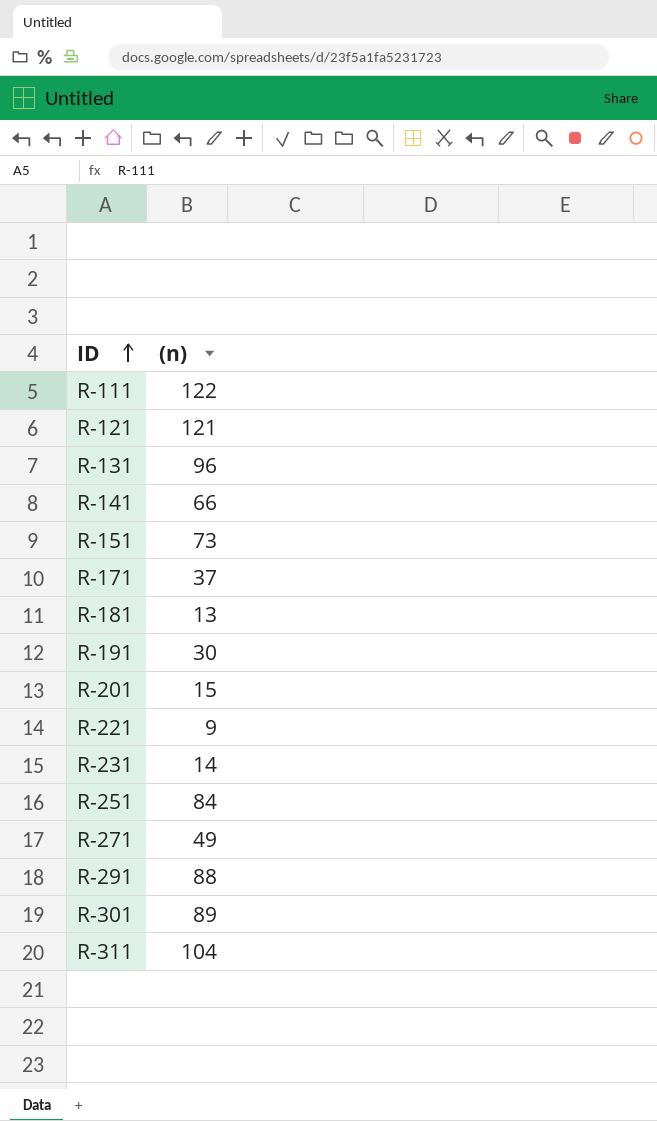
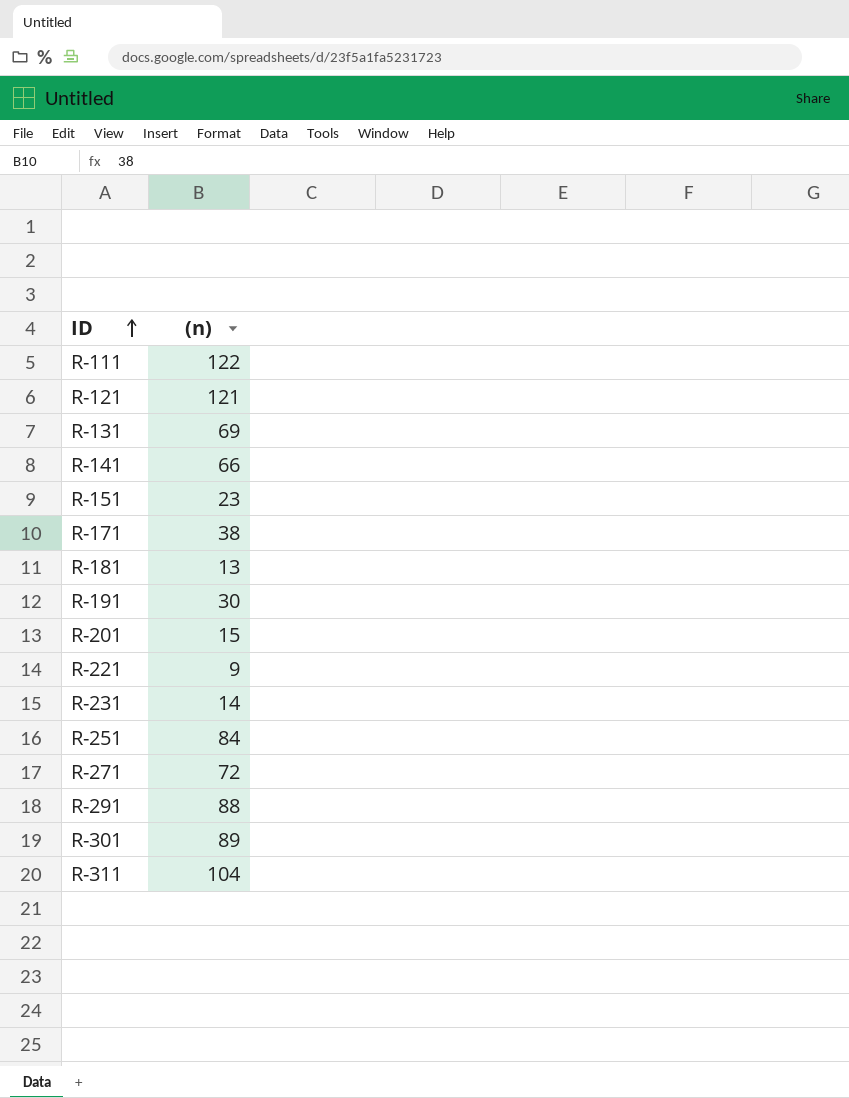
R-131 | (n): 96 -> 69
R-151 | (n): 73 -> 23
R-171 | (n): 37 -> 38
R-271 | (n): 49 -> 72

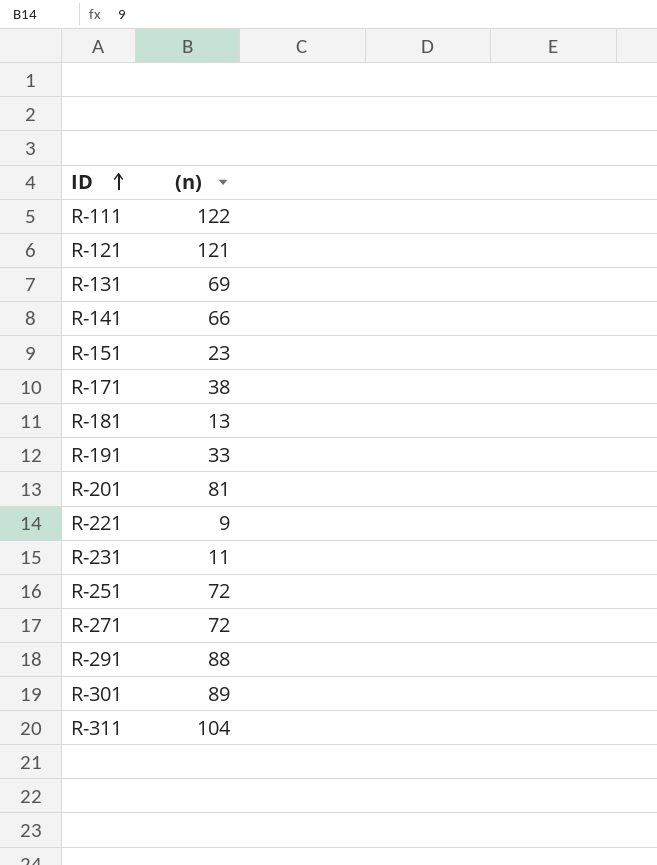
R-191 | (n): 30 -> 33
R-201 | (n): 15 -> 81
R-231 | (n): 14 -> 11
R-251 | (n): 84 -> 72

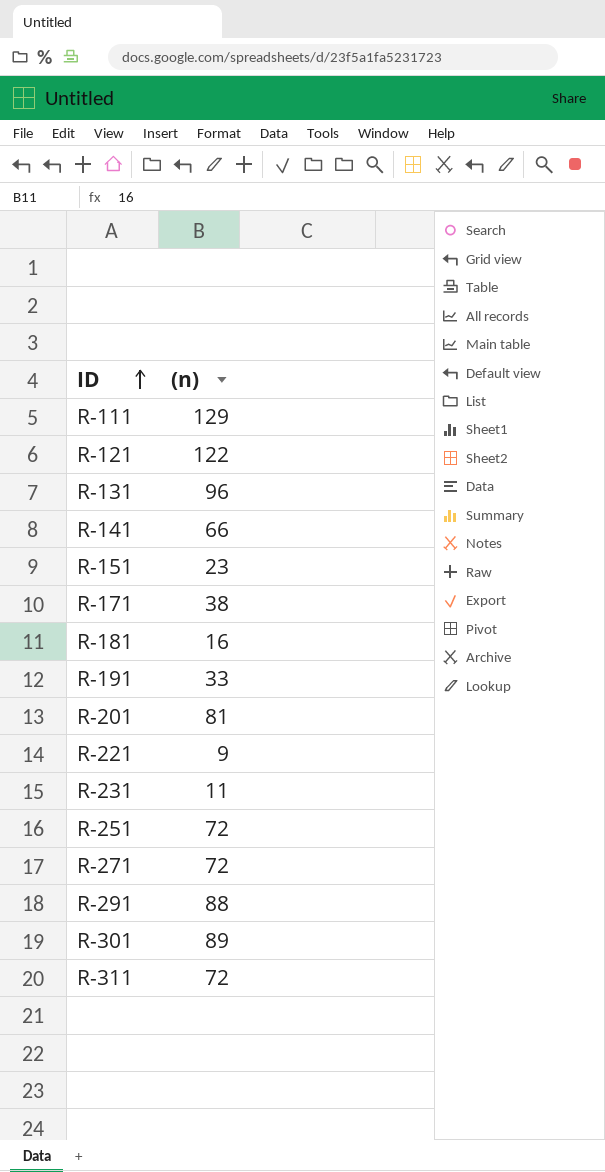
R-111 | (n): 122 -> 129
R-121 | (n): 121 -> 122
R-131 | (n): 69 -> 96
R-181 | (n): 13 -> 16
R-311 | (n): 104 -> 72

